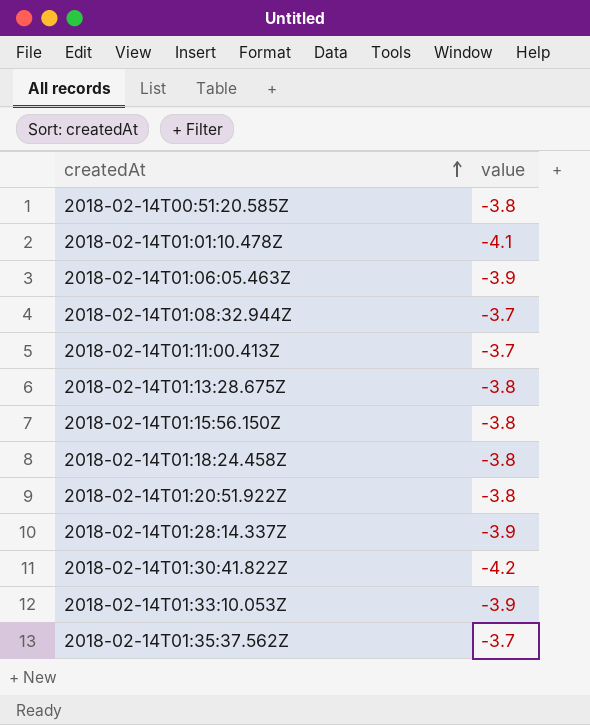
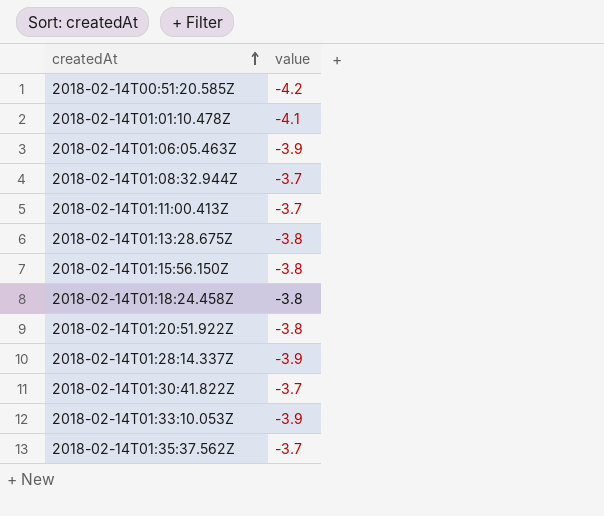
2018-02-14T00:51:20.585Z | value: -3.8 -> -4.2
2018-02-14T01:30:41.822Z | value: -4.2 -> -3.7

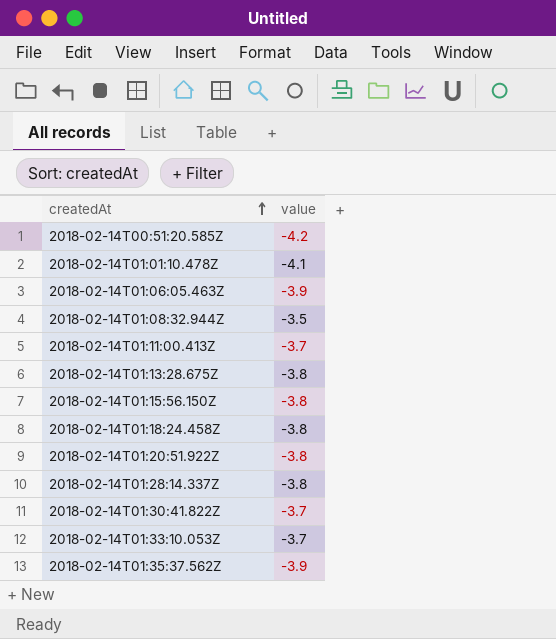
2018-02-14T01:08:32.944Z | value: -3.7 -> -3.5
2018-02-14T01:28:14.337Z | value: -3.9 -> -3.8
2018-02-14T01:33:10.053Z | value: -3.9 -> -3.7
2018-02-14T01:35:37.562Z | value: -3.7 -> -3.9

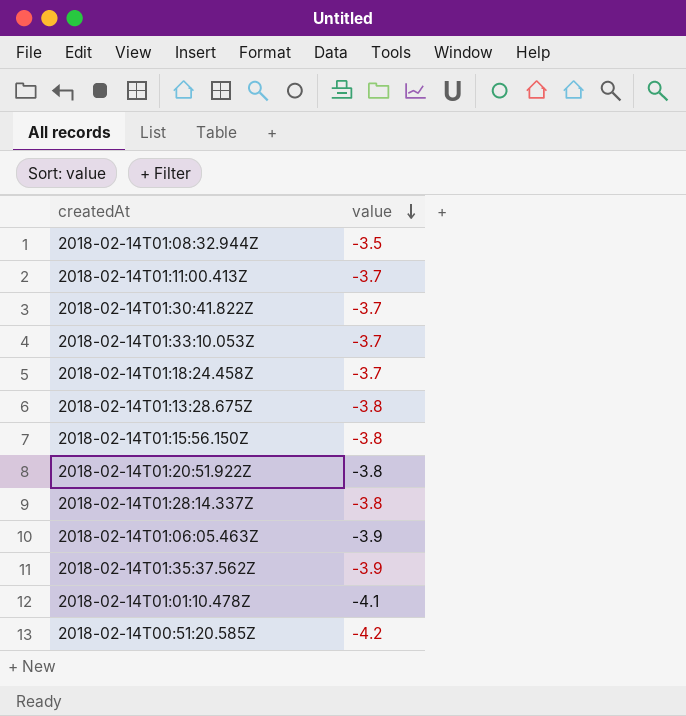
row order: createdAt ascending -> value descending
2018-02-14T01:18:24.458Z | value: -3.8 -> -3.7

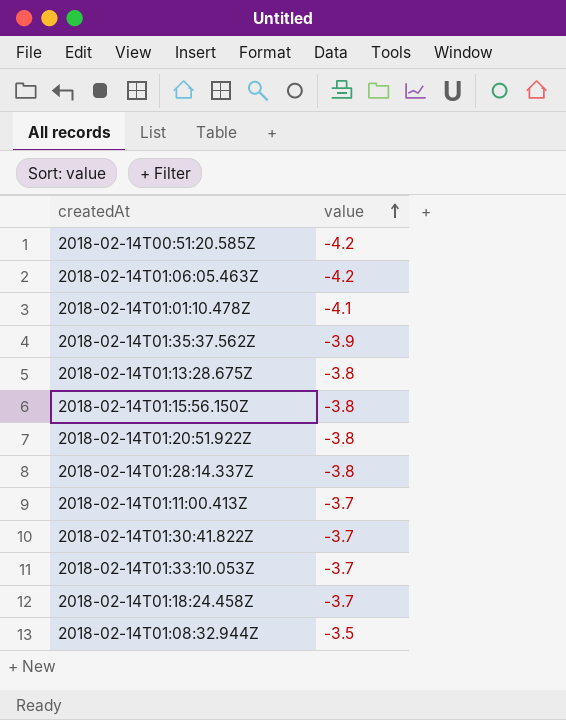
row order: value descending -> value ascending
2018-02-14T01:06:05.463Z | value: -3.9 -> -4.2

